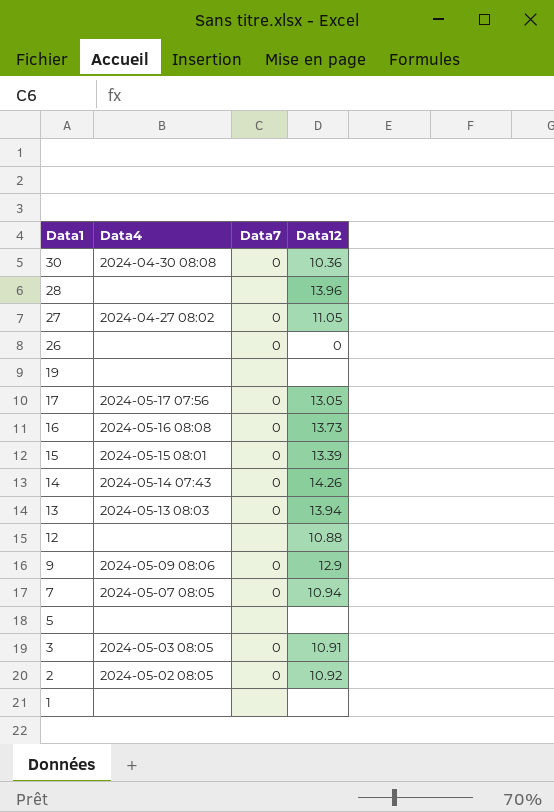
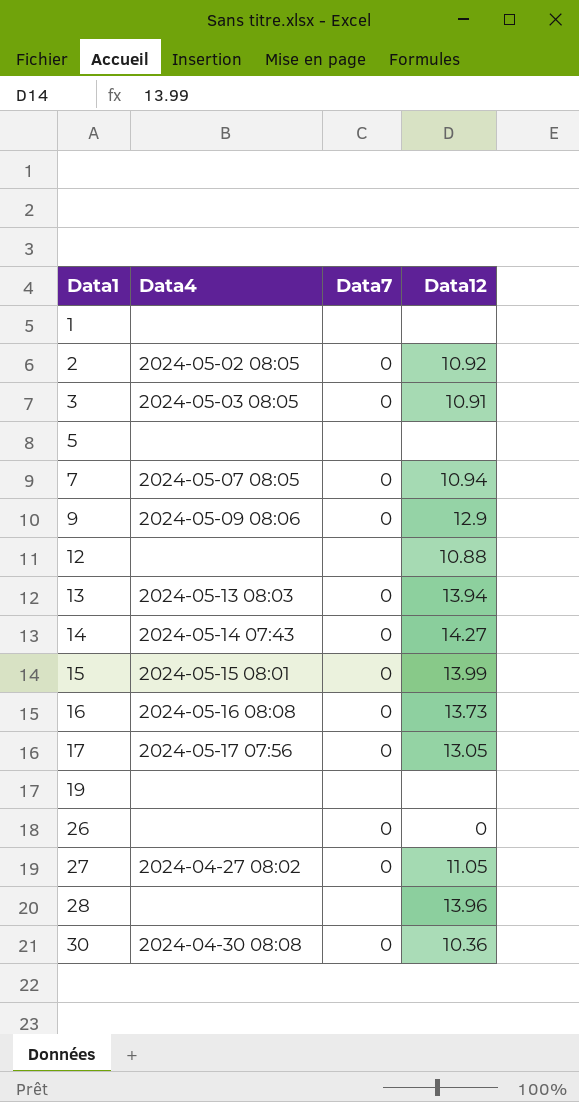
row order: Data1 descending -> Data1 ascending
14 | Data12: 14.26 -> 14.27
15 | Data12: 13.39 -> 13.99

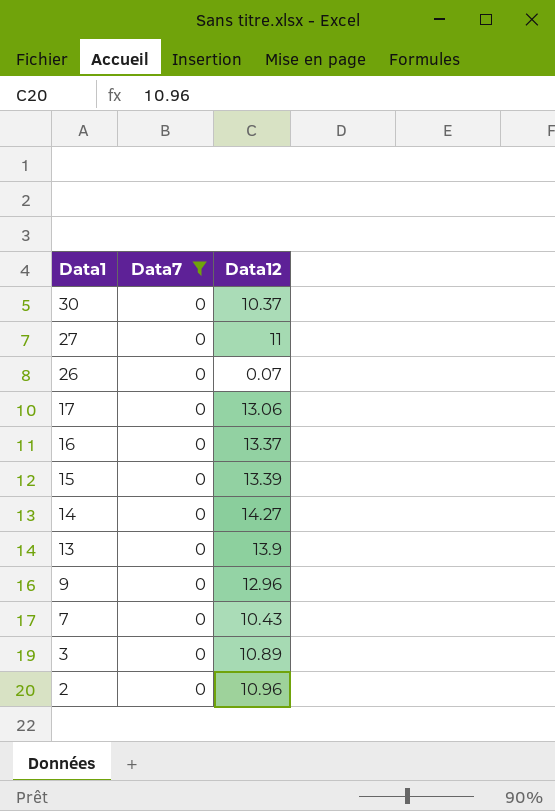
filter: none -> Data7 = 0
row order: Data1 ascending -> Data1 descending
column Data4 | position: 2 -> none
30 | Data12: 10.36 -> 10.37
27 | Data12: 11.05 -> 11
26 | Data12: 0 -> 0.07
17 | Data12: 13.05 -> 13.06
16 | Data12: 13.73 -> 13.37
15 | Data12: 13.99 -> 13.39
13 | Data12: 13.94 -> 13.9
9 | Data12: 12.9 -> 12.96
7 | Data12: 10.94 -> 10.43
3 | Data12: 10.91 -> 10.89
2 | Data12: 10.92 -> 10.96

